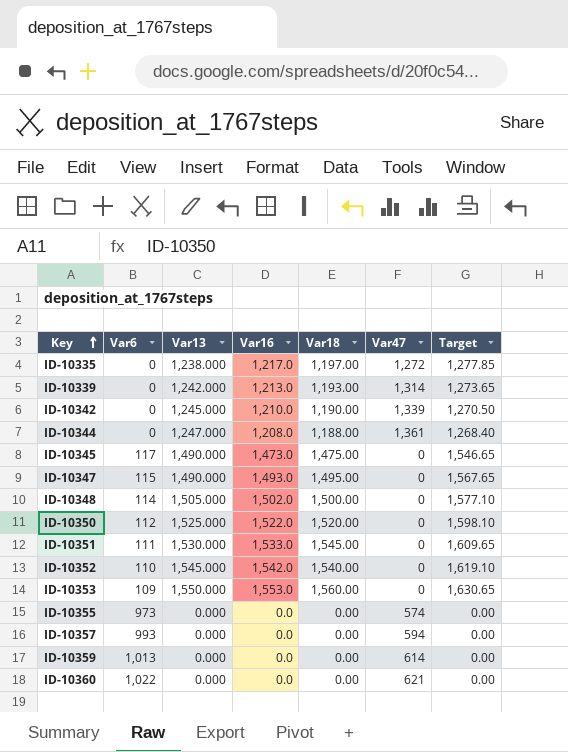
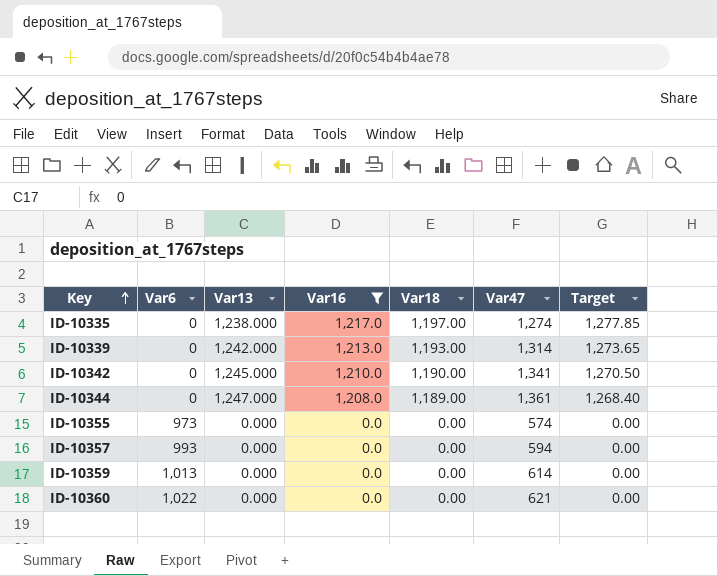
filter: none -> Var16 <= 1,217.0
ID-10335 | Var47: 1,272 -> 1,274
ID-10342 | Var47: 1,339 -> 1,341
ID-10344 | Var18: 1,188.00 -> 1,189.00

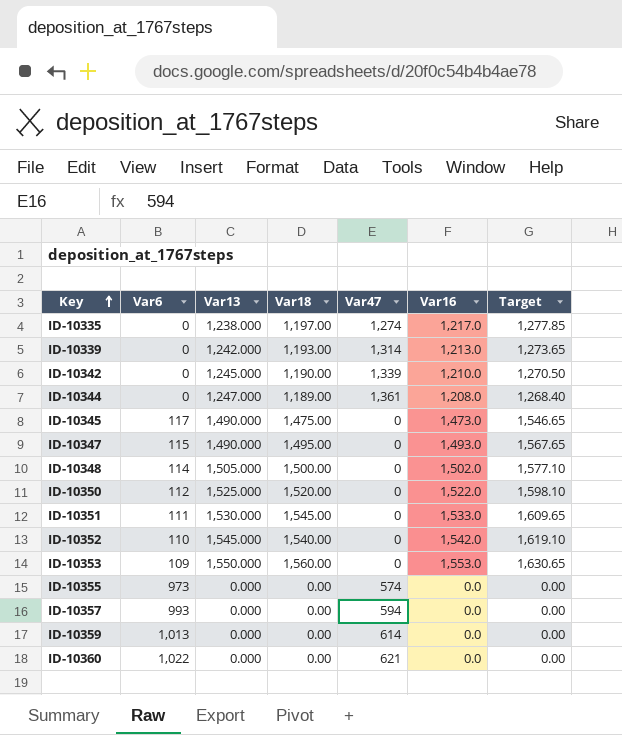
filter: Var16 <= 1,217.0 -> none
column Var16 | position: 4 -> 6
ID-10342 | Var47: 1,341 -> 1,339

